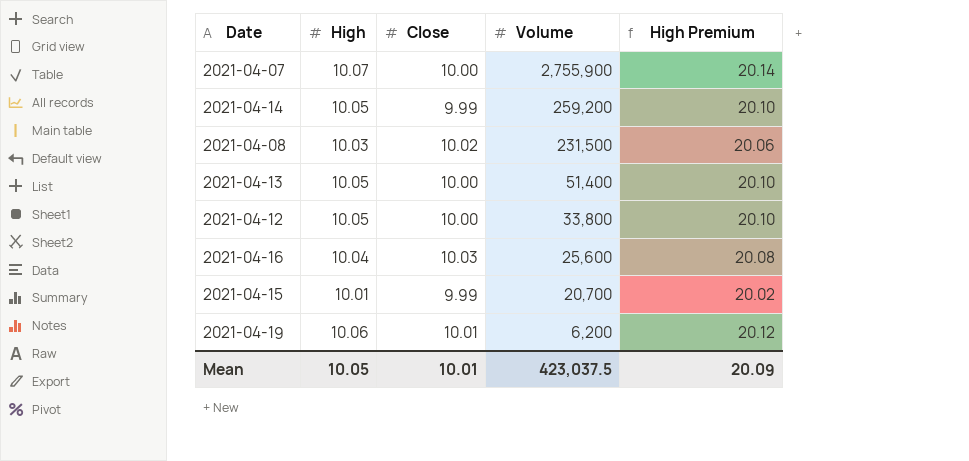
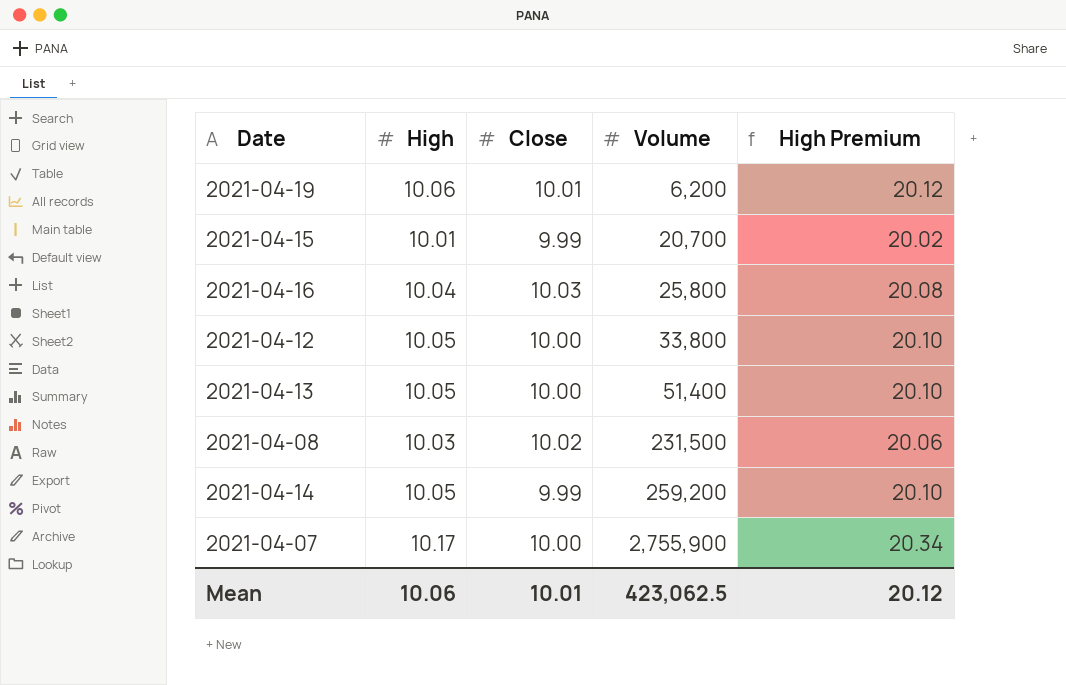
row order: Volume descending -> Volume ascending
2021-04-16 | Volume: 25,600 -> 25,800
2021-04-07 | High: 10.07 -> 10.17
2021-04-07 | High Premium: 20.14 -> 20.34
Mean | High: 10.05 -> 10.06
Mean | Volume: 423,037.5 -> 423,062.5
Mean | High Premium: 20.09 -> 20.12

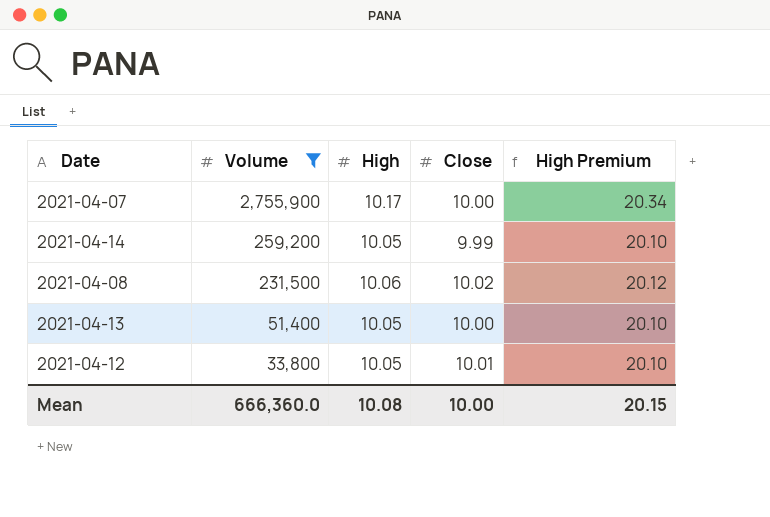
filter: none -> Volume >= 33,800
row order: Volume ascending -> Volume descending
column Volume | position: 4 -> 2
2021-04-08 | High: 10.03 -> 10.06
2021-04-08 | High Premium: 20.06 -> 20.12
2021-04-12 | Close: 10.00 -> 10.01
Mean | Volume: 423,062.5 -> 666,360.0
Mean | High: 10.06 -> 10.08
Mean | Close: 10.01 -> 10.00
Mean | High Premium: 20.12 -> 20.15

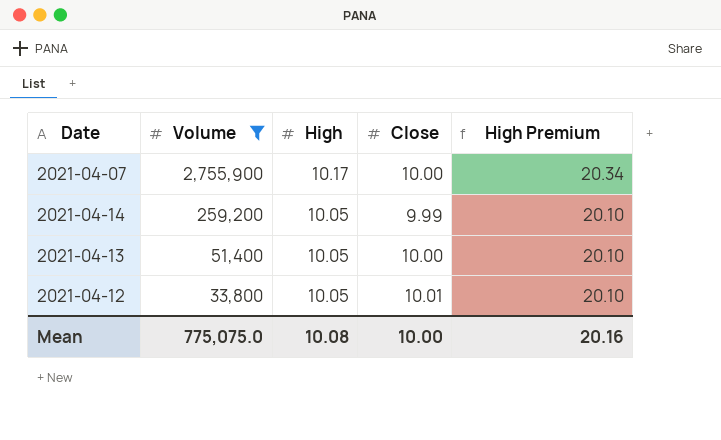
row 2021-04-08: 231,500 | 10.06 | 10.02 | 20.12 -> none
Mean | Volume: 666,360.0 -> 775,075.0
Mean | High Premium: 20.15 -> 20.16

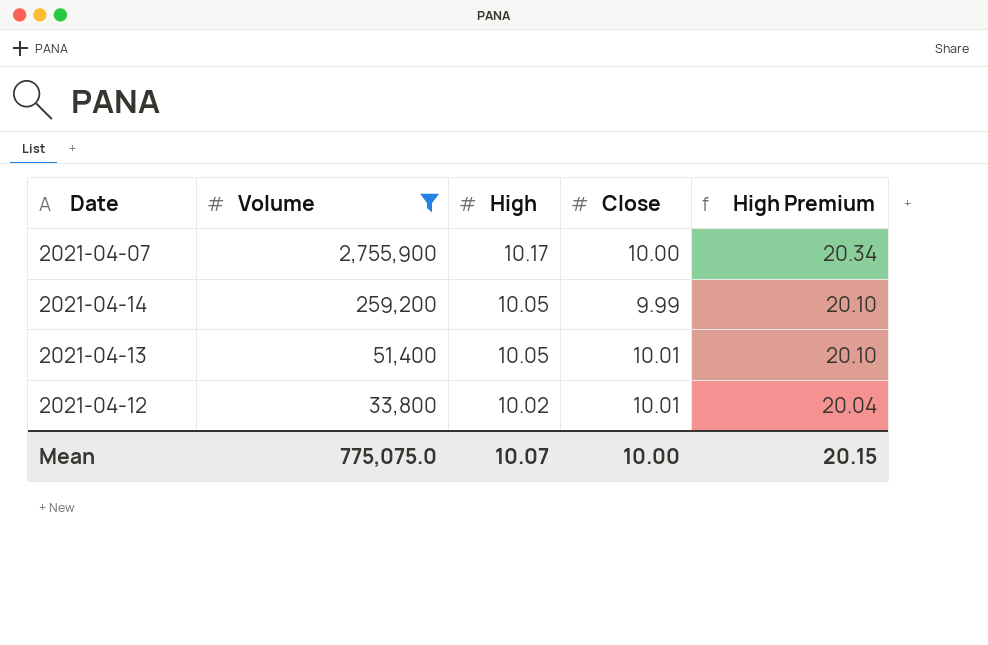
2021-04-13 | Close: 10.00 -> 10.01
2021-04-12 | High: 10.05 -> 10.02
2021-04-12 | High Premium: 20.10 -> 20.04
Mean | High: 10.08 -> 10.07
Mean | High Premium: 20.16 -> 20.15

